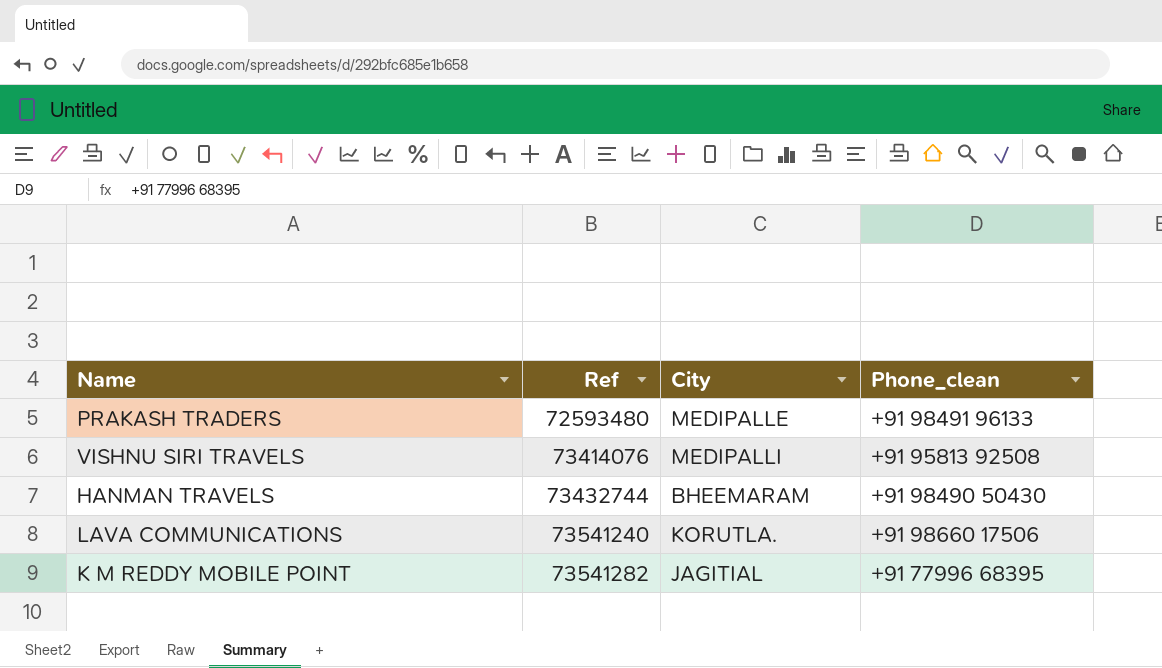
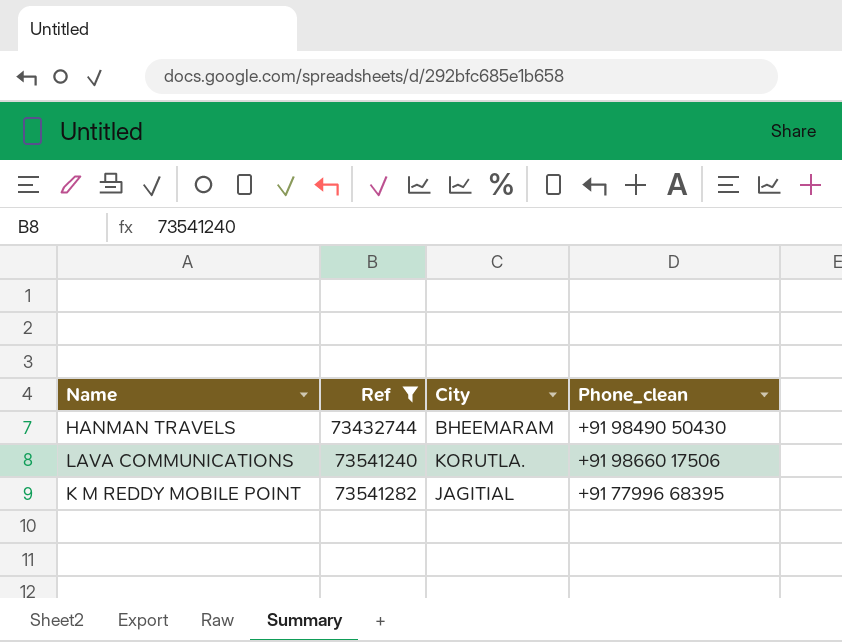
filter: none -> Ref >= 73432744

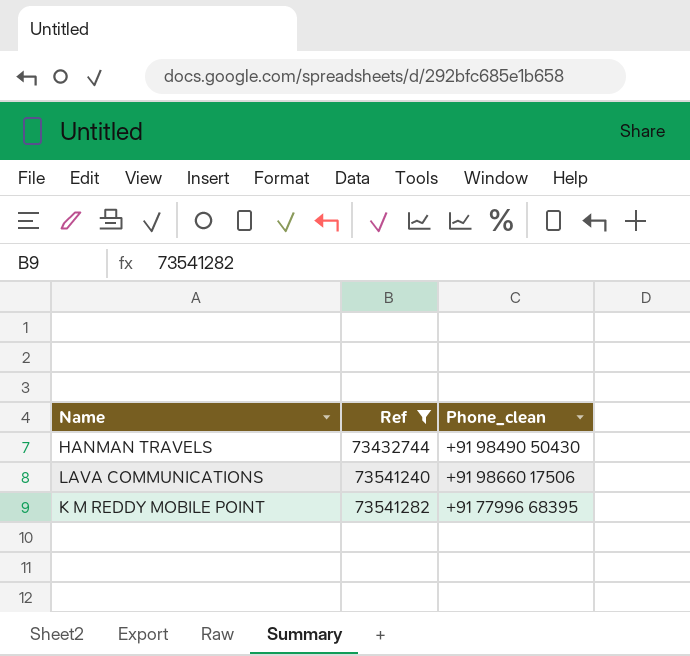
column City | position: 3 -> none

